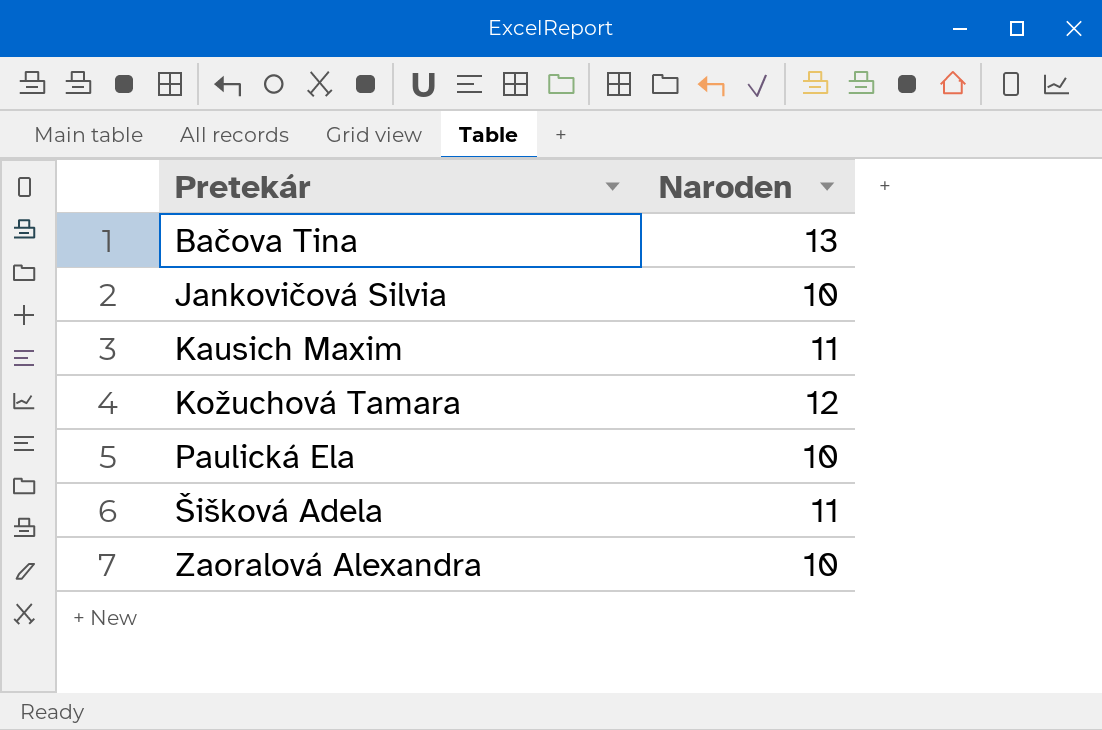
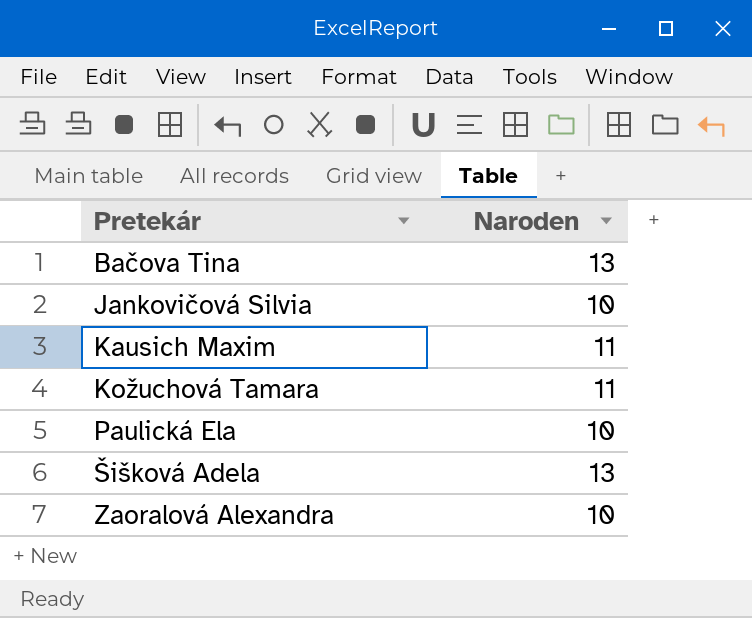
Kožuchová Tamara | Naroden: 12 -> 11
Šišková Adela | Naroden: 11 -> 13

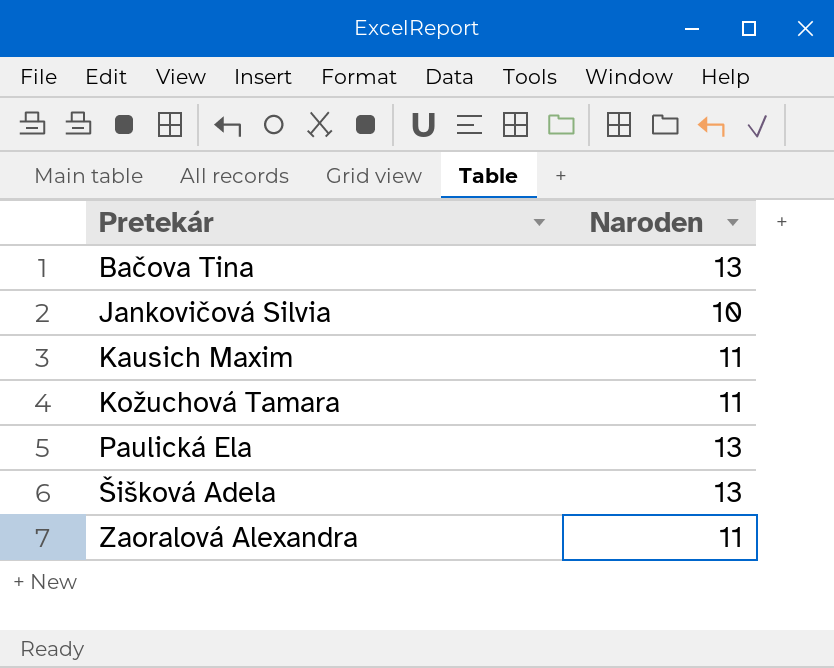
Paulická Ela | Naroden: 10 -> 13
Zaoralová Alexandra | Naroden: 10 -> 11

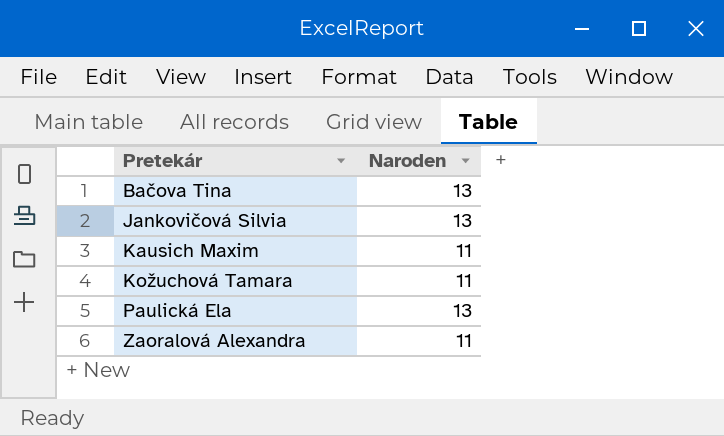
row Šišková Adela: 13 -> none
Jankovičová Silvia | Naroden: 10 -> 13

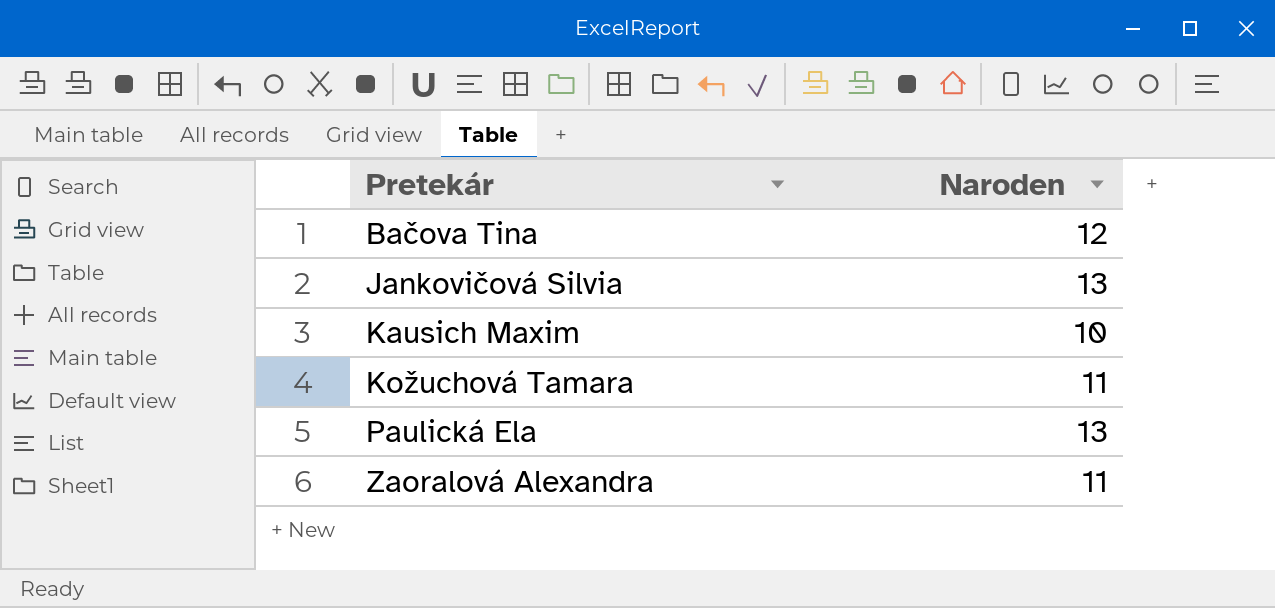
Bačova Tina | Naroden: 13 -> 12
Kausich Maxim | Naroden: 11 -> 10

